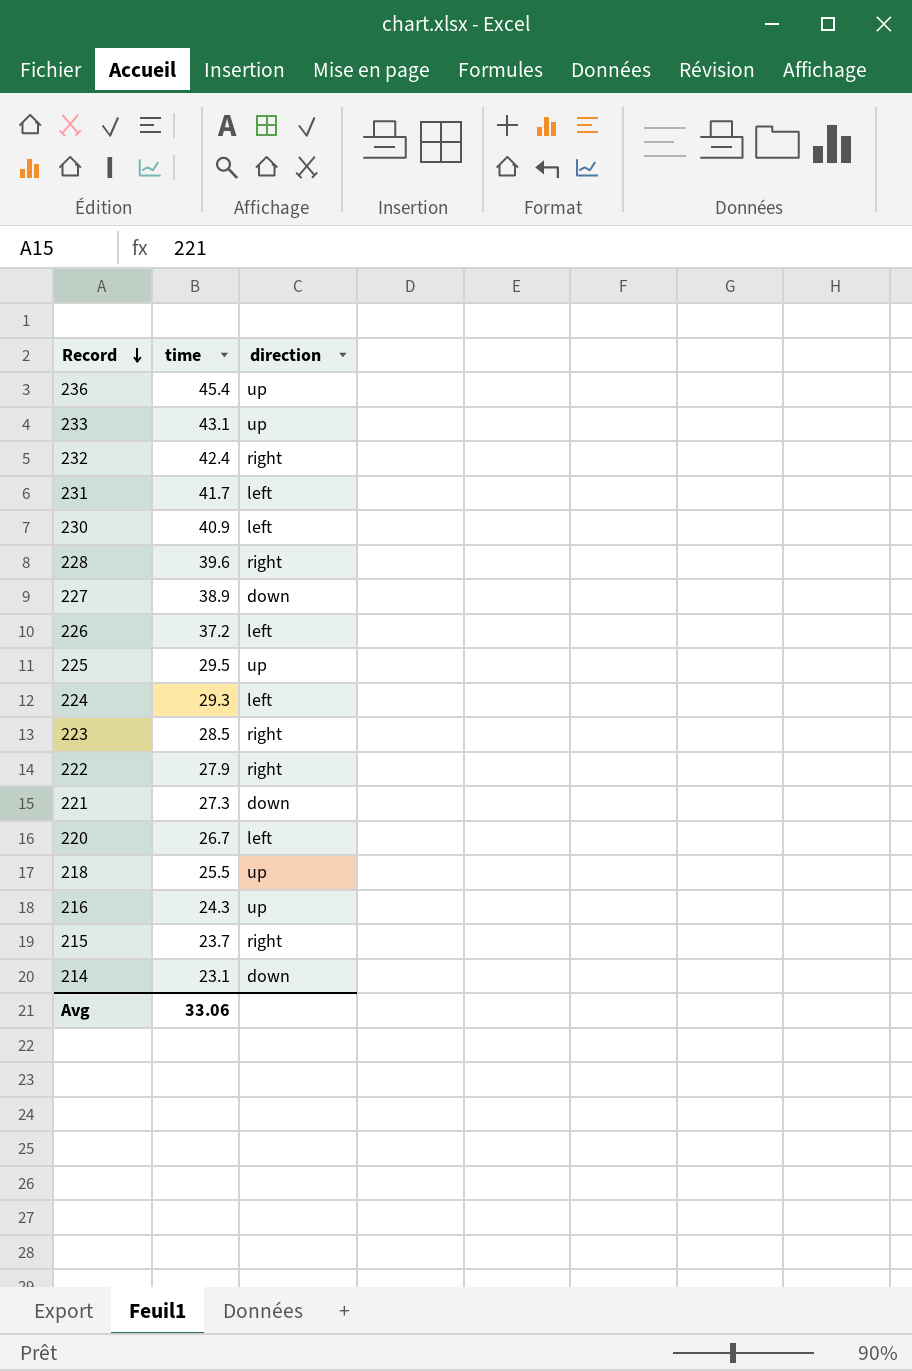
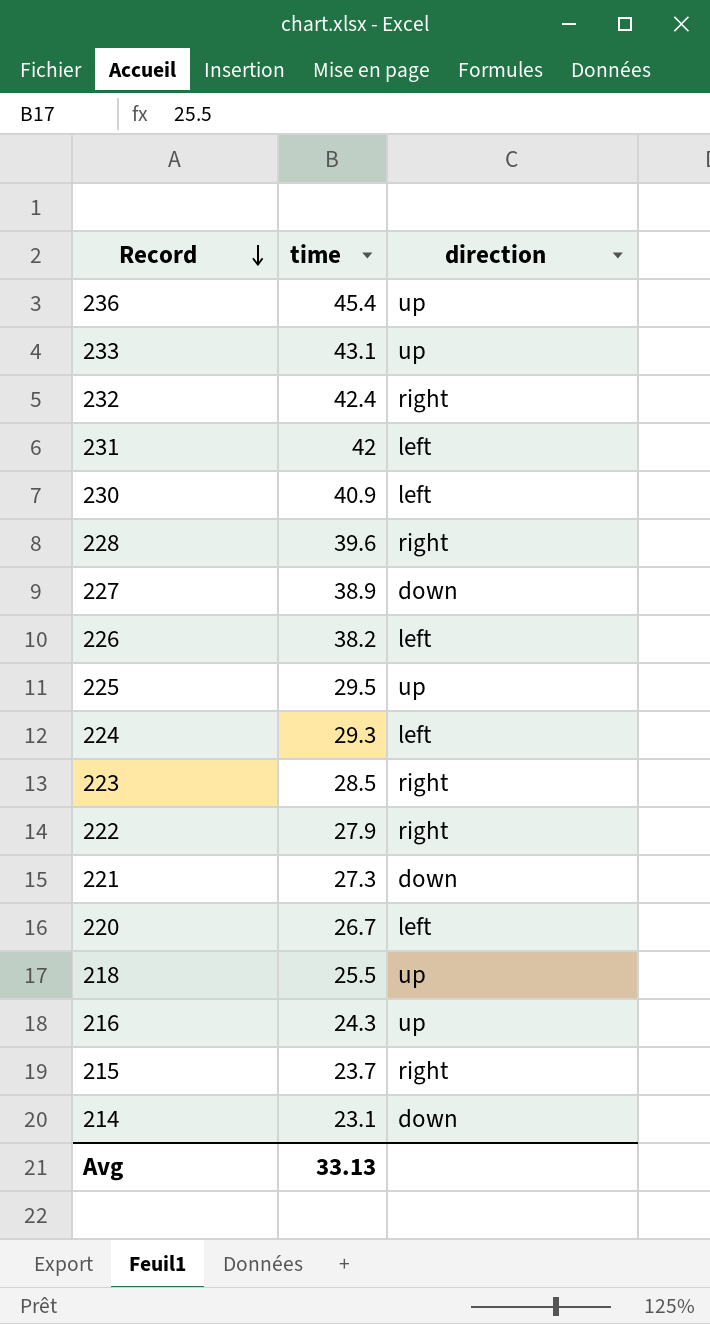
231 | time: 41.7 -> 42
226 | time: 37.2 -> 38.2
Avg | time: 33.06 -> 33.13

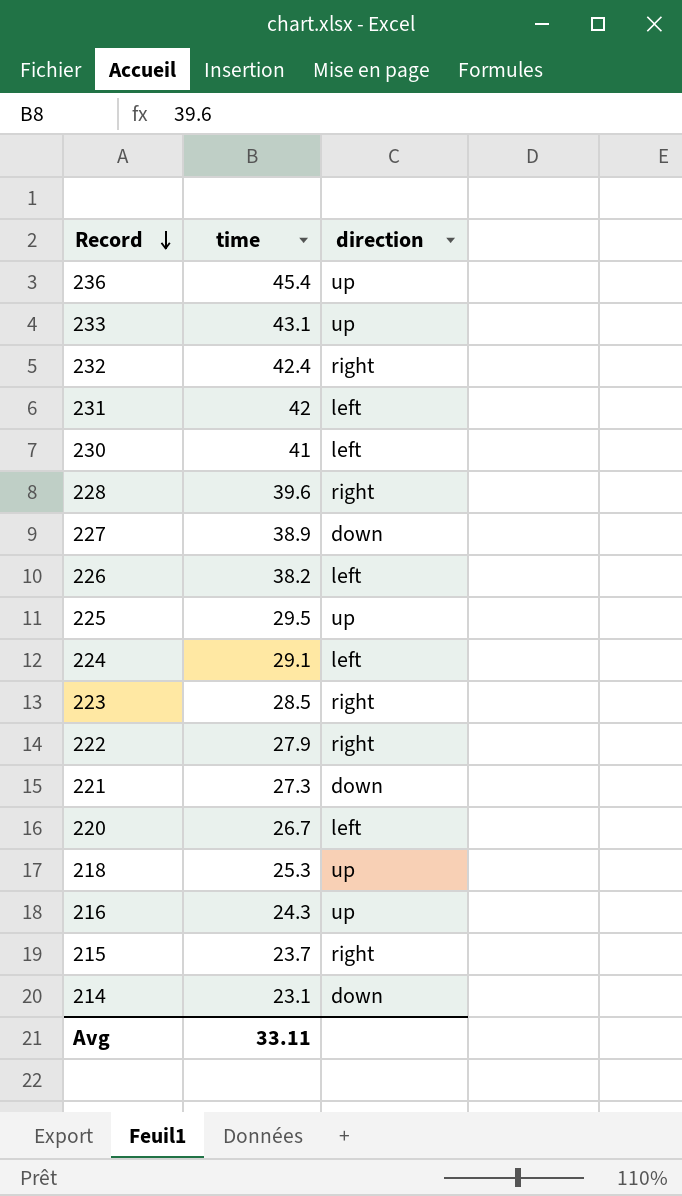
230 | time: 40.9 -> 41
224 | time: 29.3 -> 29.1
218 | time: 25.5 -> 25.3
Avg | time: 33.13 -> 33.11

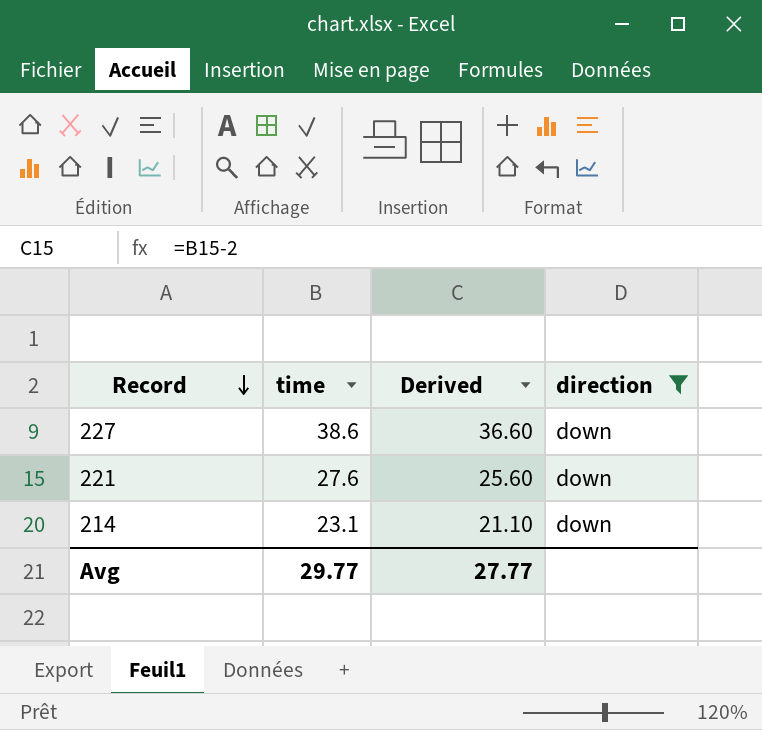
filter: none -> direction = down
column Derived | formula: none -> [time] - 2
227 | time: 38.9 -> 38.6
221 | time: 27.3 -> 27.6
Avg | time: 33.11 -> 29.77

